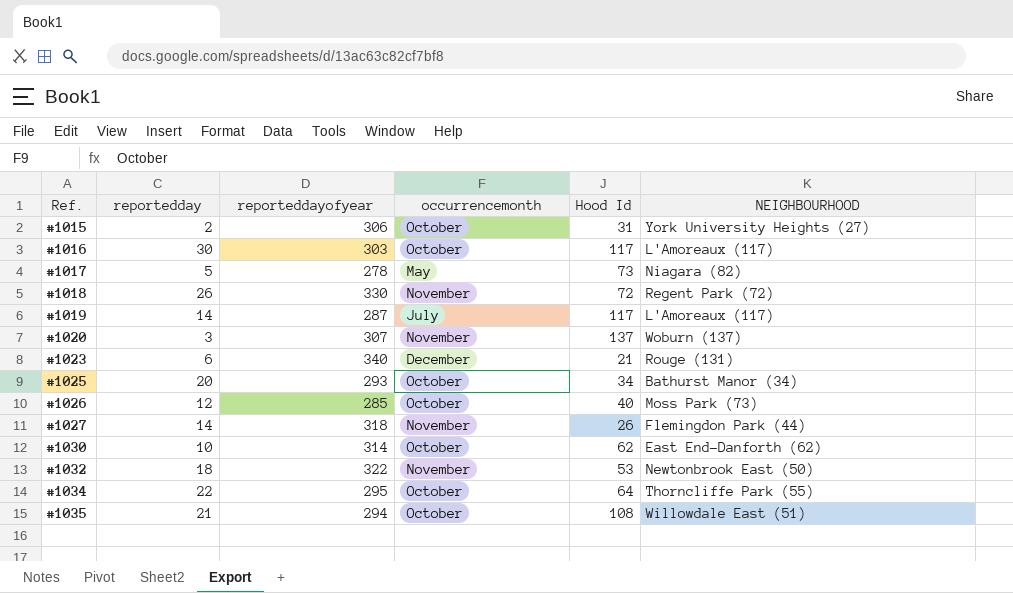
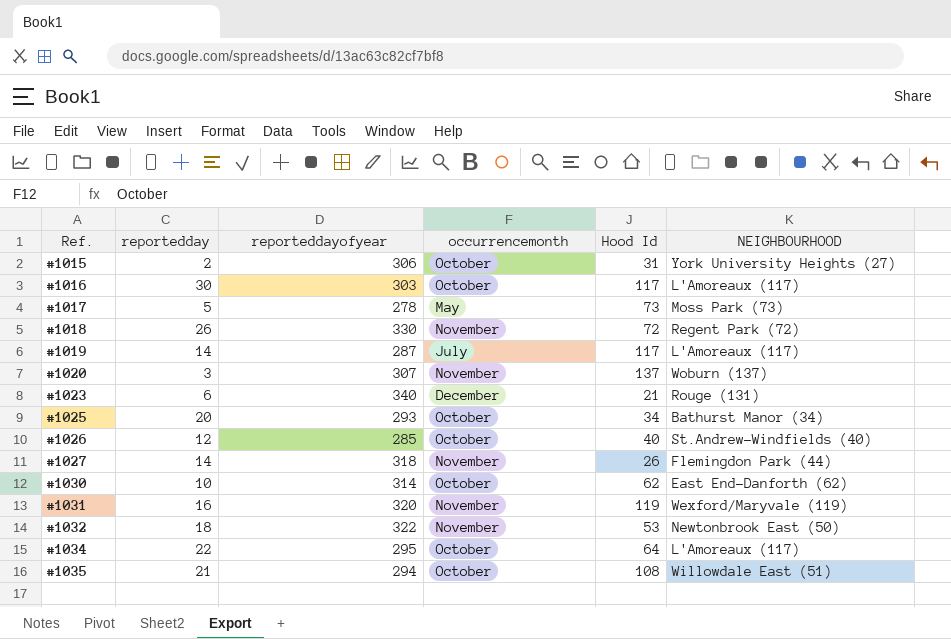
#1017 | NEIGHBOURHOOD: Niagara (82) -> Moss Park (73)
#1026 | NEIGHBOURHOOD: Moss Park (73) -> St.Andrew-Windfields (40)
row #1031: none -> 16 | 320 | November | 119 | Wexford/Maryvale (119)
#1034 | NEIGHBOURHOOD: Thorncliffe Park (55) -> L'Amoreaux (117)

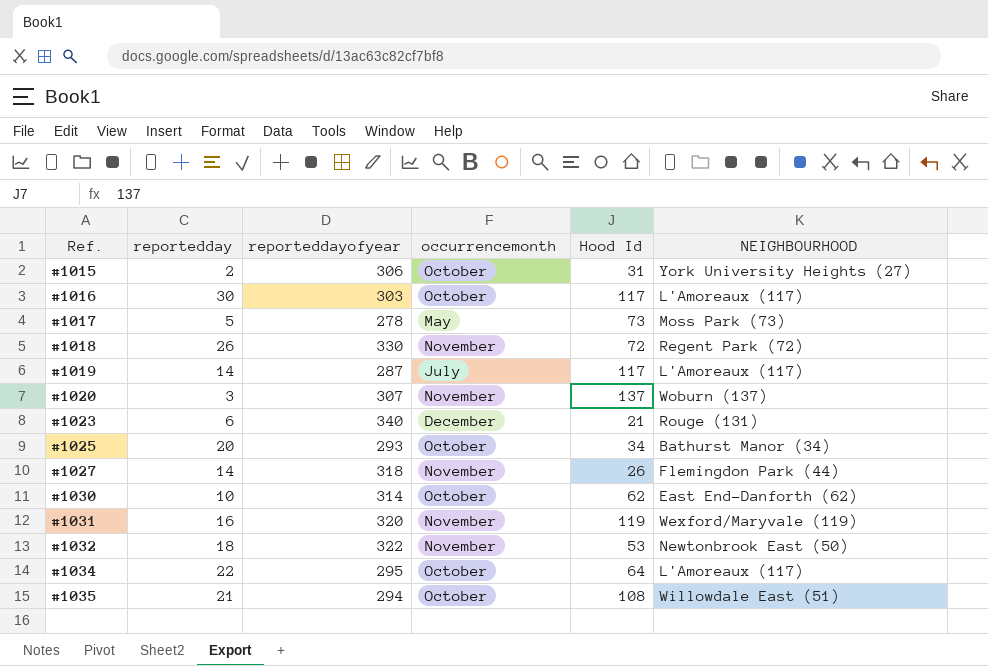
row #1026: 12 | 285 | October | 40 | St.Andrew-Windfields (40) -> none

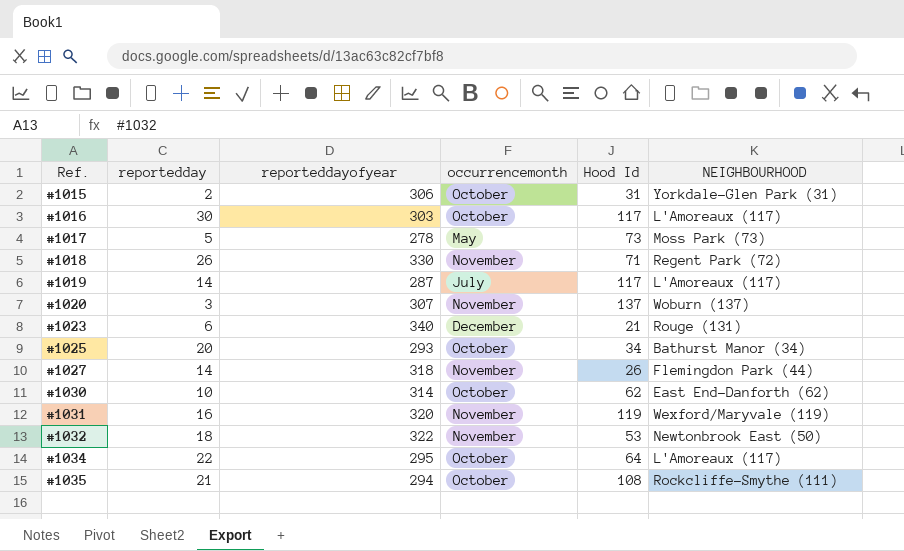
#1015 | NEIGHBOURHOOD: York University Heights (27) -> Yorkdale-Glen Park (31)
#1018 | Hood Id: 72 -> 71
#1035 | NEIGHBOURHOOD: Willowdale East (51) -> Rockcliffe-Smythe (111)

